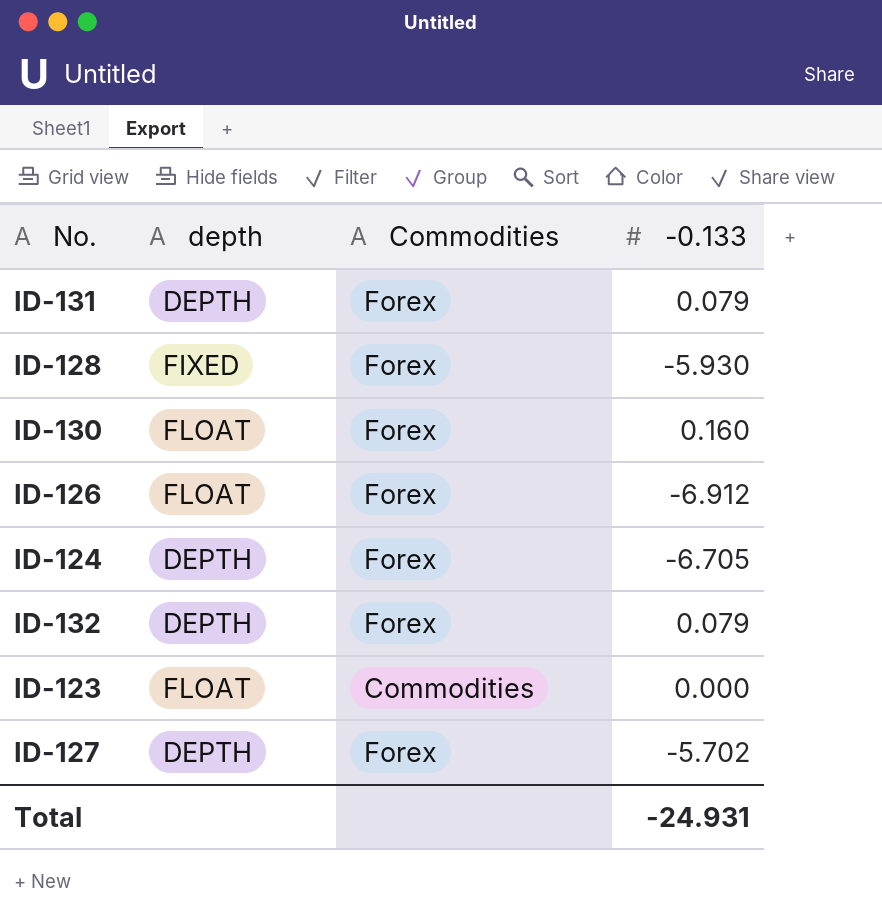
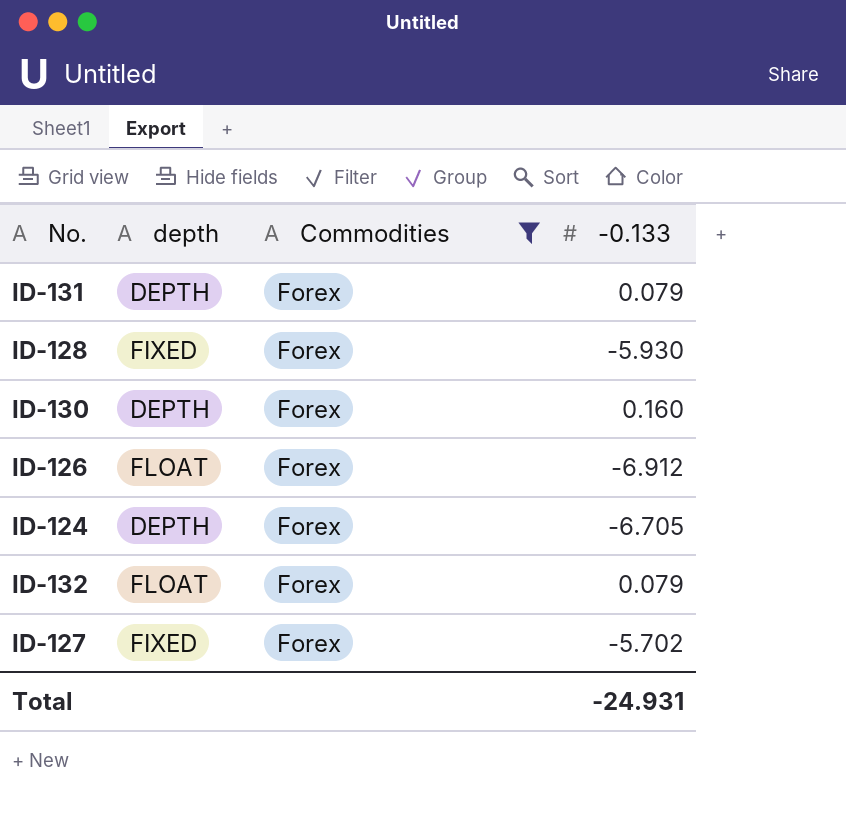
filter: none -> Commodities = Forex
ID-130 | depth: FLOAT -> DEPTH
ID-132 | depth: DEPTH -> FLOAT
ID-127 | depth: DEPTH -> FIXED

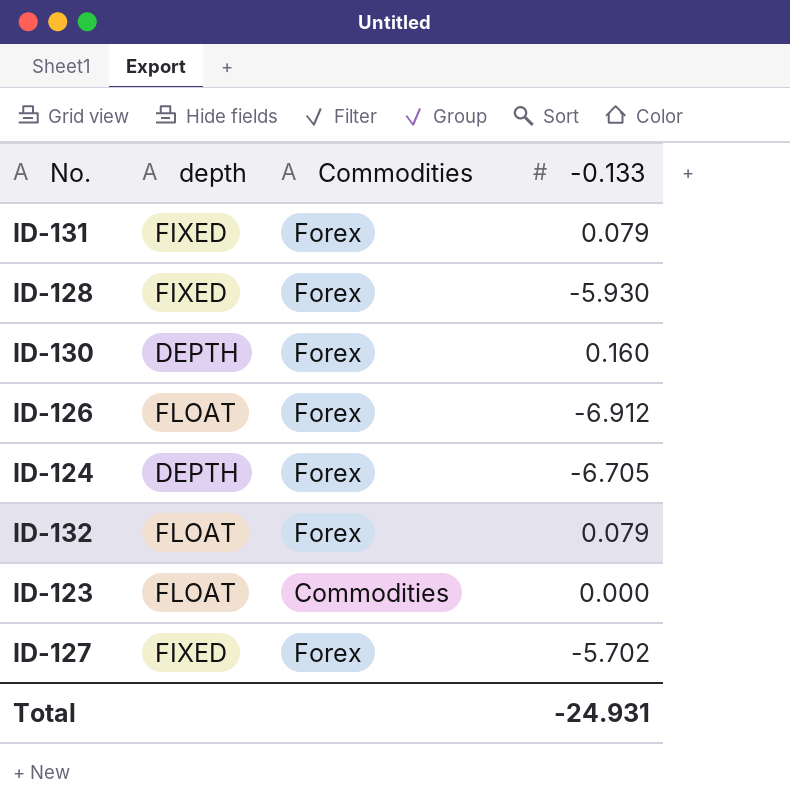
filter: Commodities = Forex -> none
ID-131 | depth: DEPTH -> FIXED

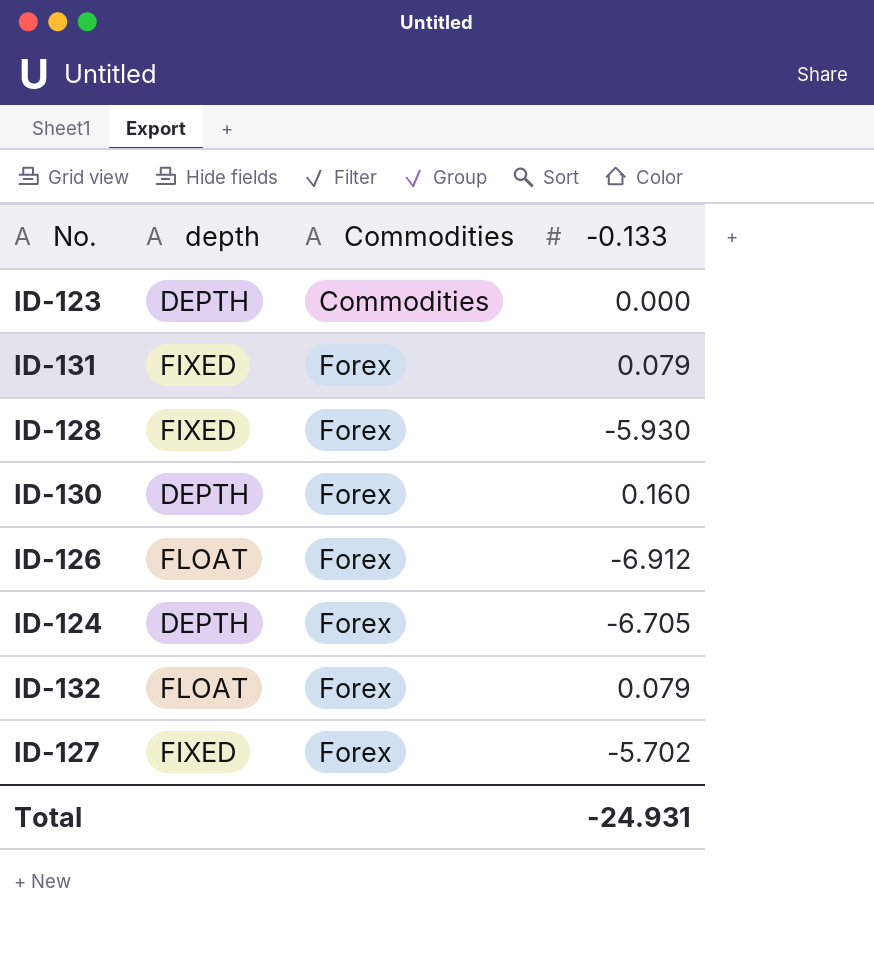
row order: none -> Commodities ascending
ID-123 | depth: FLOAT -> DEPTH

